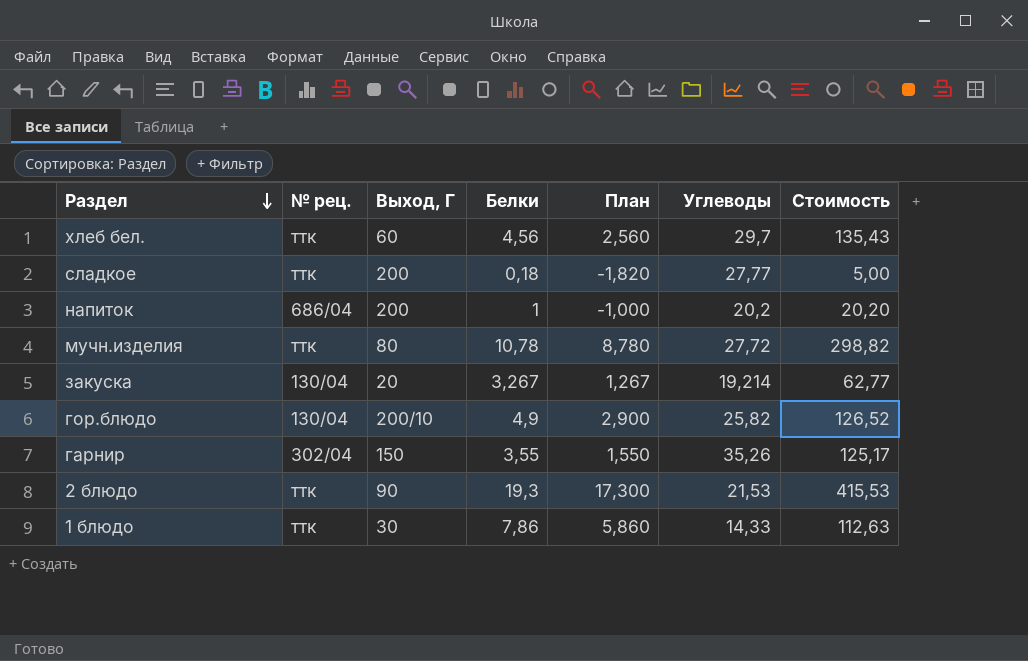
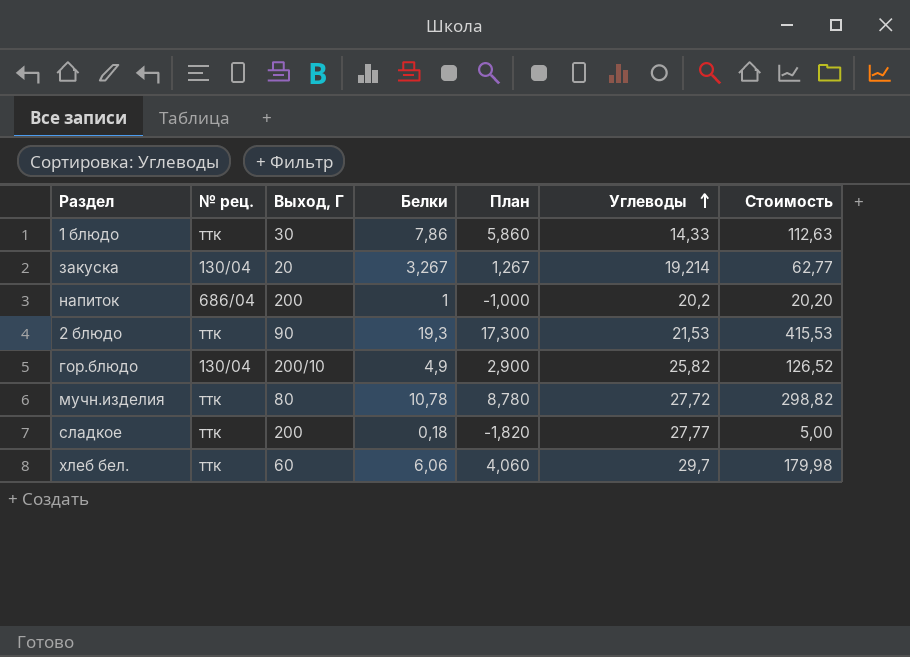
row order: Раздел descending -> Углеводы ascending
row гарнир: 302/04 | 150 | 3,55 | 1,550 | 35,26 | 125,17 -> none
хлеб бел. | Белки: 4,56 -> 6,06
хлеб бел. | План: 2,560 -> 4,060
хлеб бел. | Стоимость: 135,43 -> 179,98

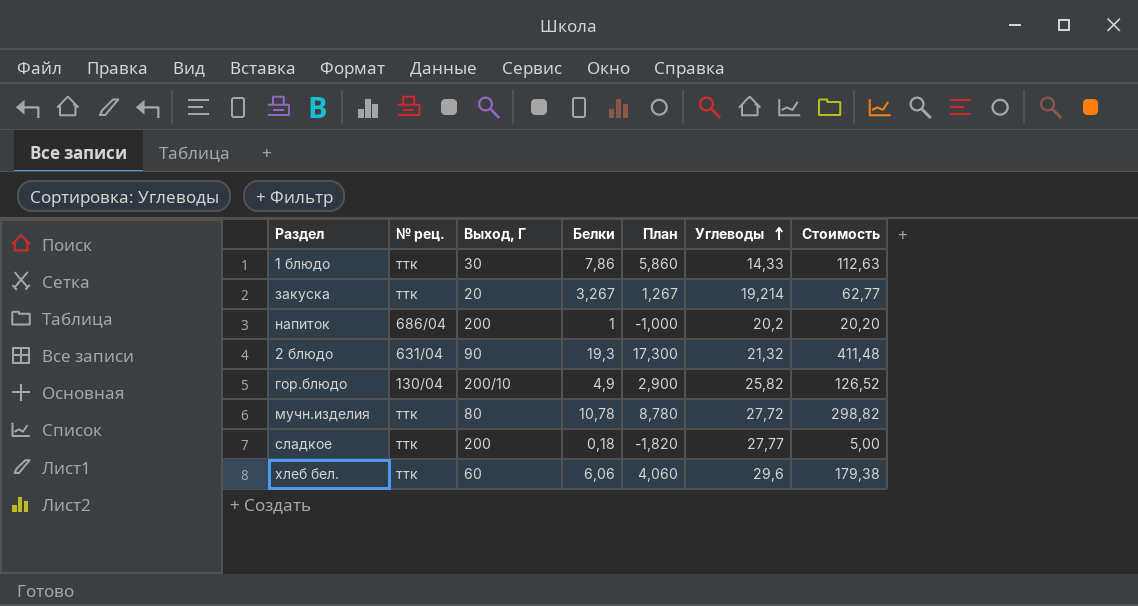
закуска | № рец.: 130/04 -> ттк
2 блюдо | № рец.: ттк -> 631/04
2 блюдо | Углеводы: 21,53 -> 21,32
2 блюдо | Стоимость: 415,53 -> 411,48
хлеб бел. | Углеводы: 29,7 -> 29,6
хлеб бел. | Стоимость: 179,98 -> 179,38

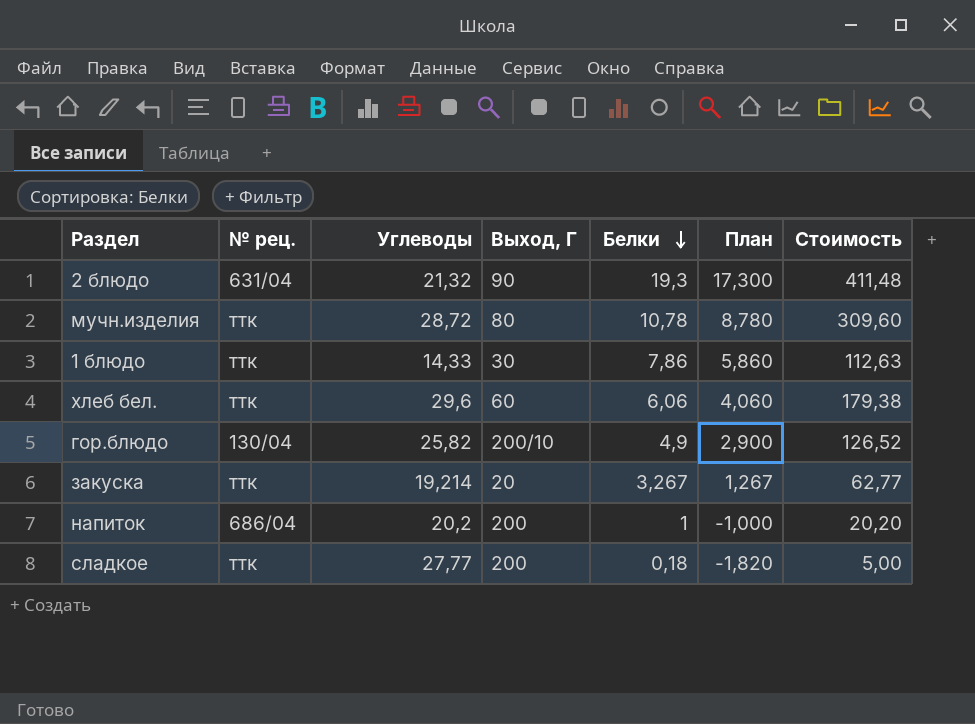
row order: Углеводы ascending -> Белки descending
column Углеводы | position: 6 -> 3
мучн.изделия | Углеводы: 27,72 -> 28,72
мучн.изделия | Стоимость: 298,82 -> 309,60

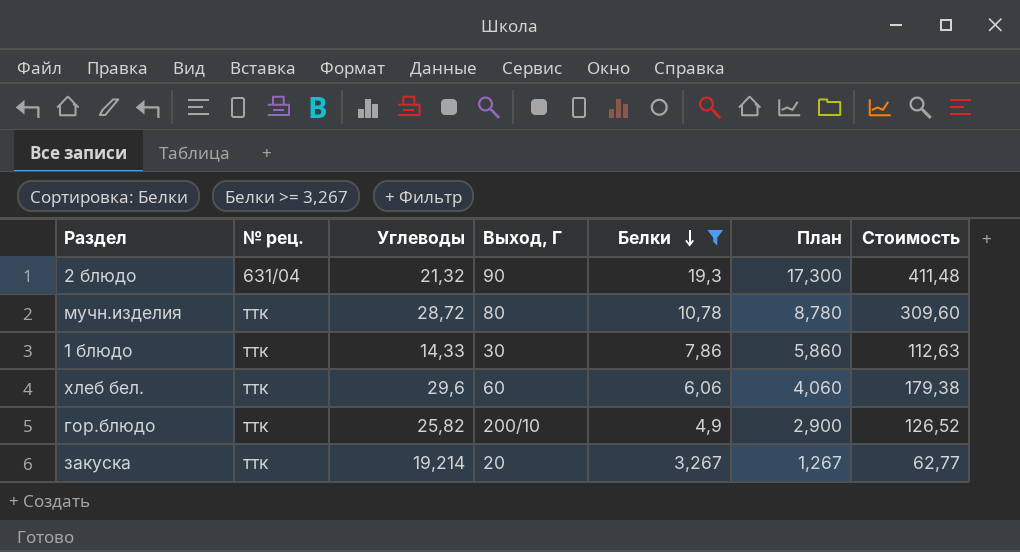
filter: none -> Белки >= 3,267
гор.блюдо | № рец.: 130/04 -> ттк

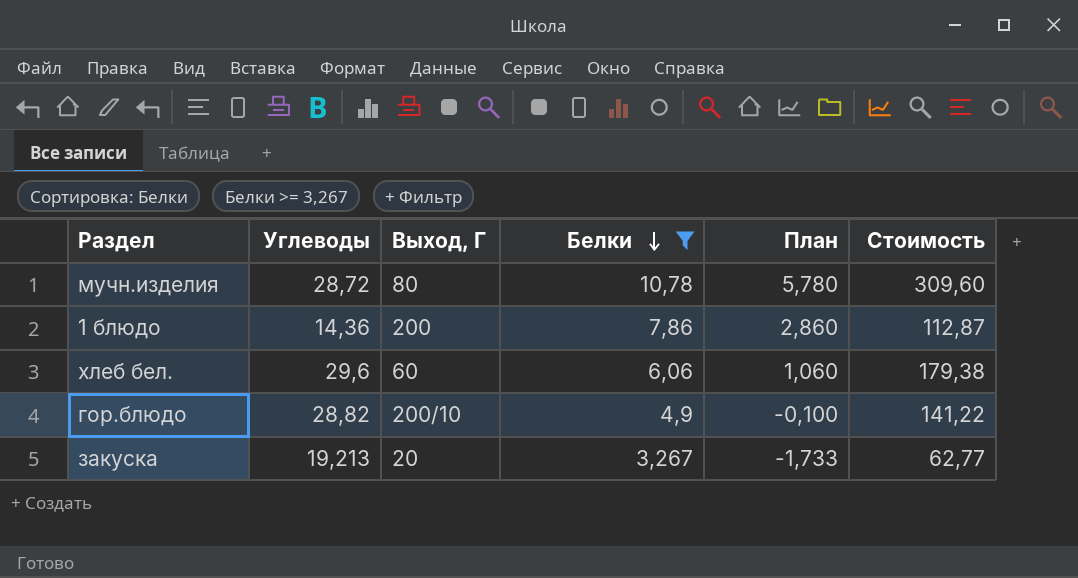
column № рец. | position: 2 -> none
column План | formula: [Белки] - 2 -> [Белки] - 5
row 2 блюдо: 631/04 | 21,32 | 90 | 19,3 | 17,300 | 411,48 -> none
1 блюдо | Углеводы: 14,33 -> 14,36
1 блюдо | Выход, Г: 30 -> 200
1 блюдо | Стоимость: 112,63 -> 112,87
гор.блюдо | Углеводы: 25,82 -> 28,82
гор.блюдо | Стоимость: 126,52 -> 141,22
закуска | Углеводы: 19,214 -> 19,213

